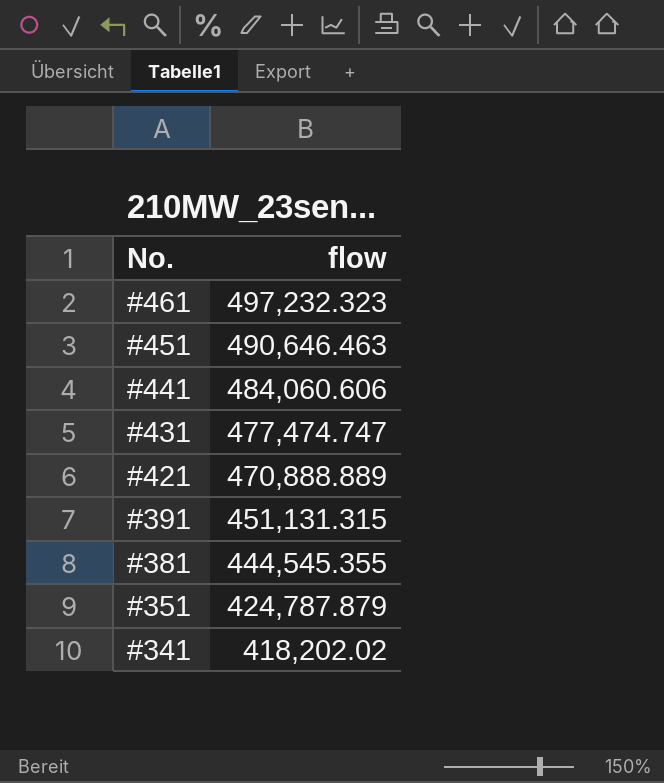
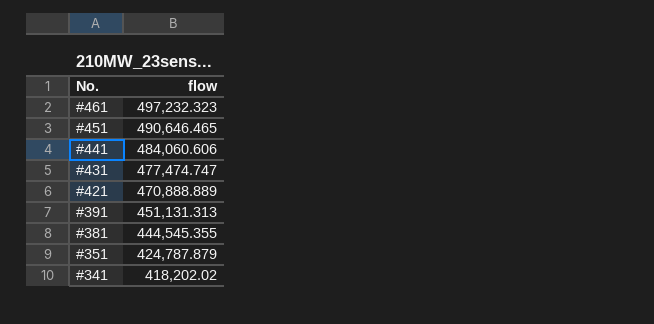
#451 | flow: 490,646.463 -> 490,646.465
#391 | flow: 451,131.315 -> 451,131.313

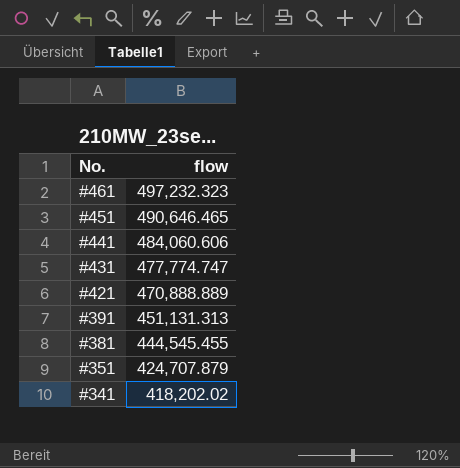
#431 | flow: 477,474.747 -> 477,774.747
#381 | flow: 444,545.355 -> 444,545.455
#351 | flow: 424,787.879 -> 424,707.879

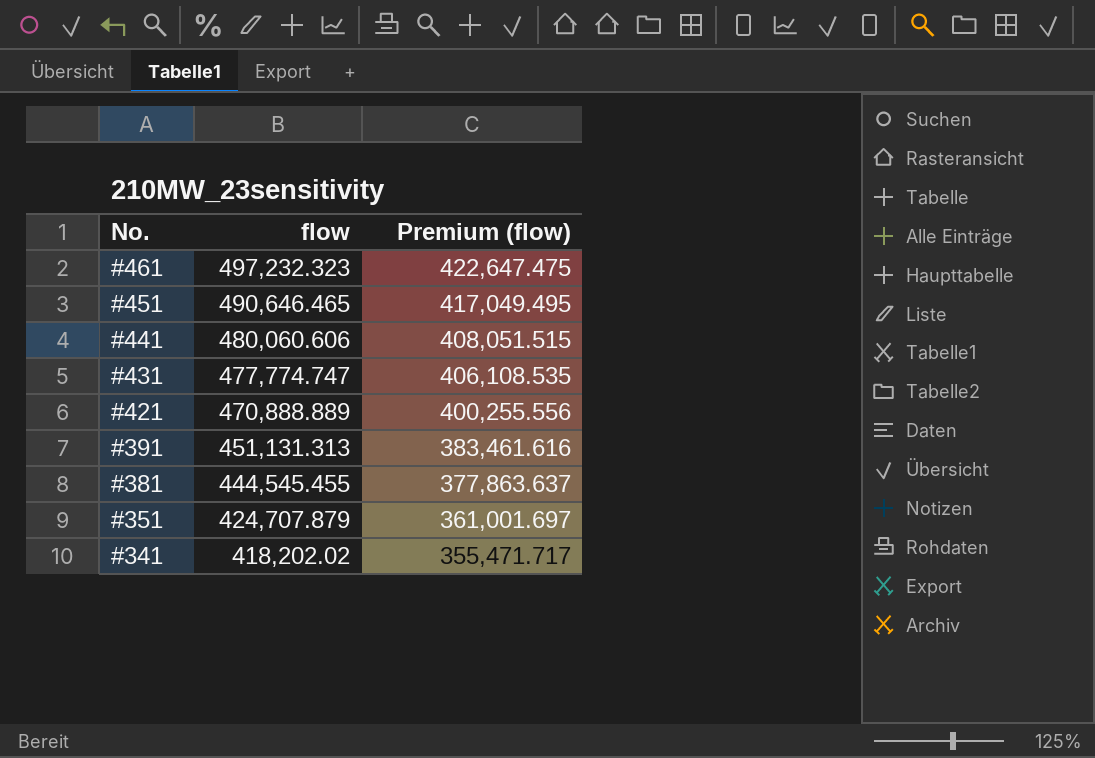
column Premium (flow) | formula: none -> [flow] * 0.85
#441 | flow: 484,060.606 -> 480,060.606

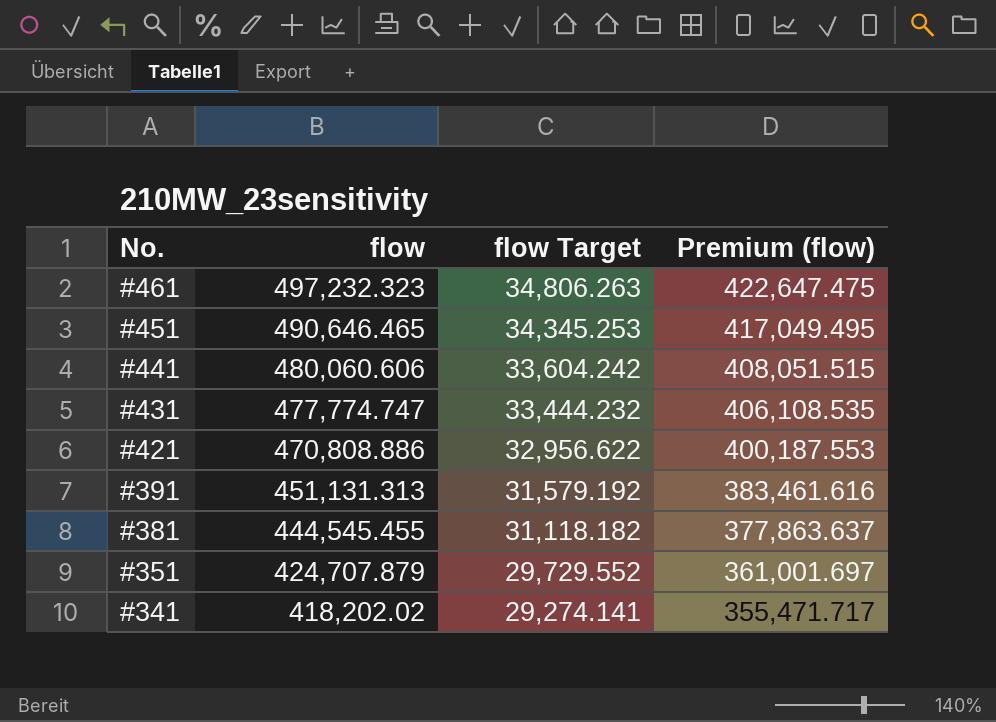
column flow Target | formula: none -> [flow] * 0.07
#421 | flow: 470,888.889 -> 470,808.886
#421 | Premium (flow): 400,255.556 -> 400,187.553

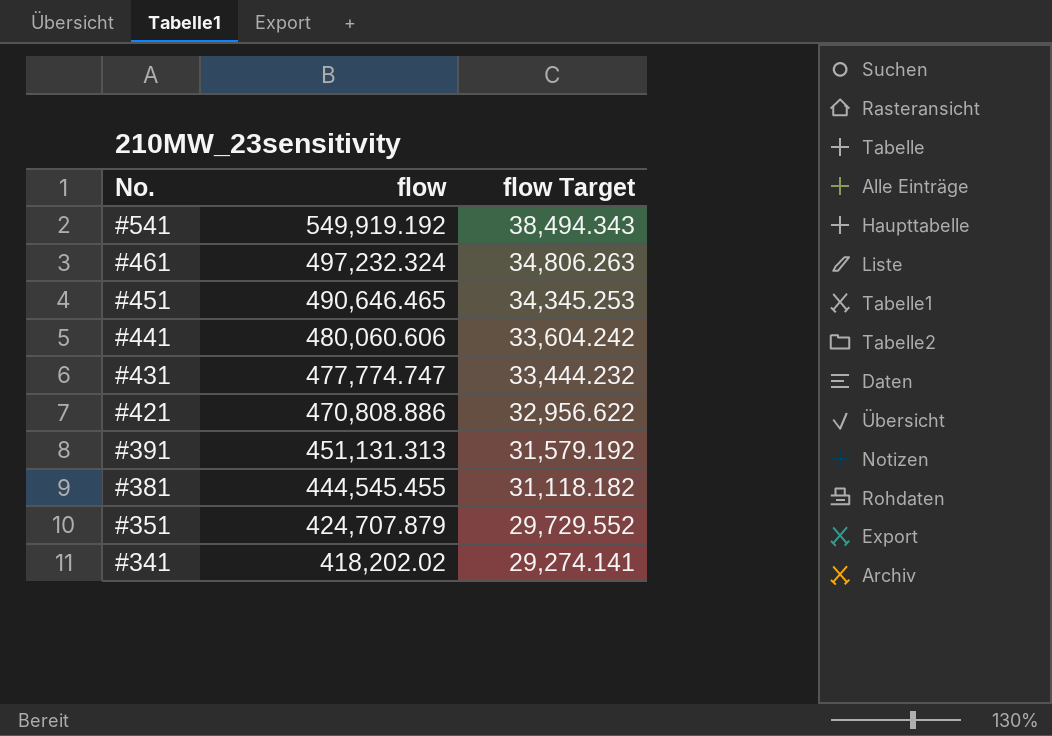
column Premium (flow) | formula: [flow] * 0.85 -> none
row #541: none -> 549,919.192 | 38,494.343
#461 | flow: 497,232.323 -> 497,232.324

